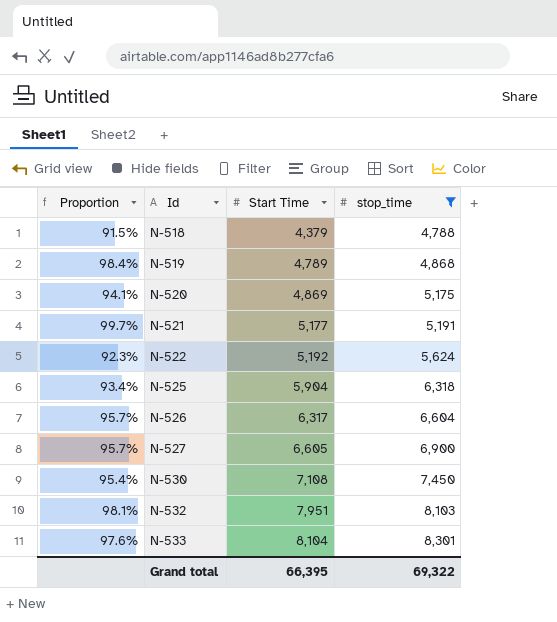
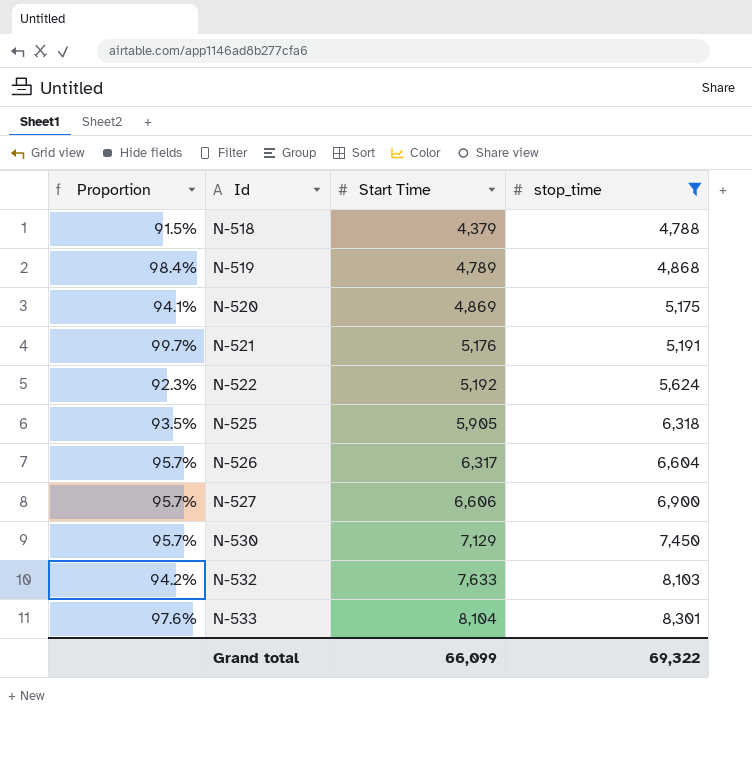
N-521 | Start Time: 5,177 -> 5,176
N-525 | Proportion: 93.4% -> 93.5%
N-525 | Start Time: 5,904 -> 5,905
N-527 | Start Time: 6,605 -> 6,606
N-530 | Proportion: 95.4% -> 95.7%
N-530 | Start Time: 7,108 -> 7,129
N-532 | Proportion: 98.1% -> 94.2%
N-532 | Start Time: 7,951 -> 7,633
Grand total | Start Time: 66,395 -> 66,099

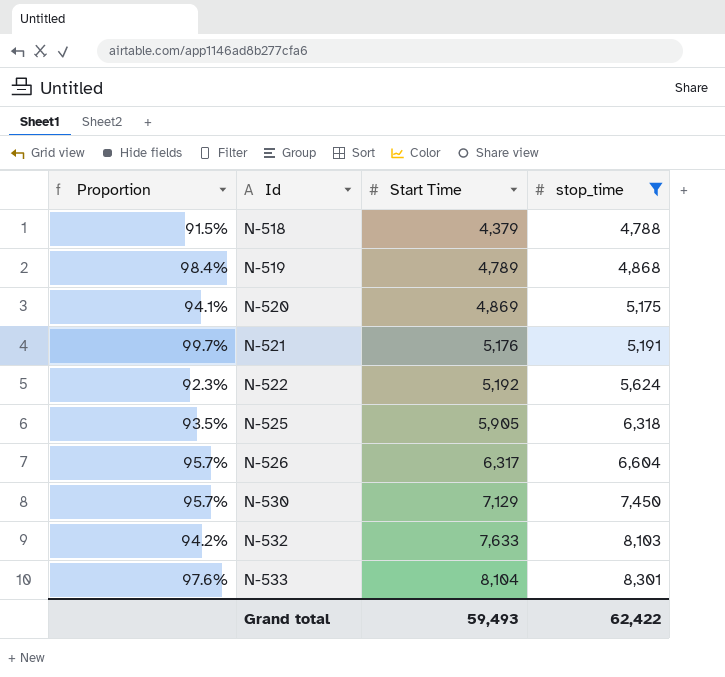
row N-527: 95.7% | 6,606 | 6,900 -> none
Grand total | Start Time: 66,099 -> 59,493
Grand total | stop_time: 69,322 -> 62,422

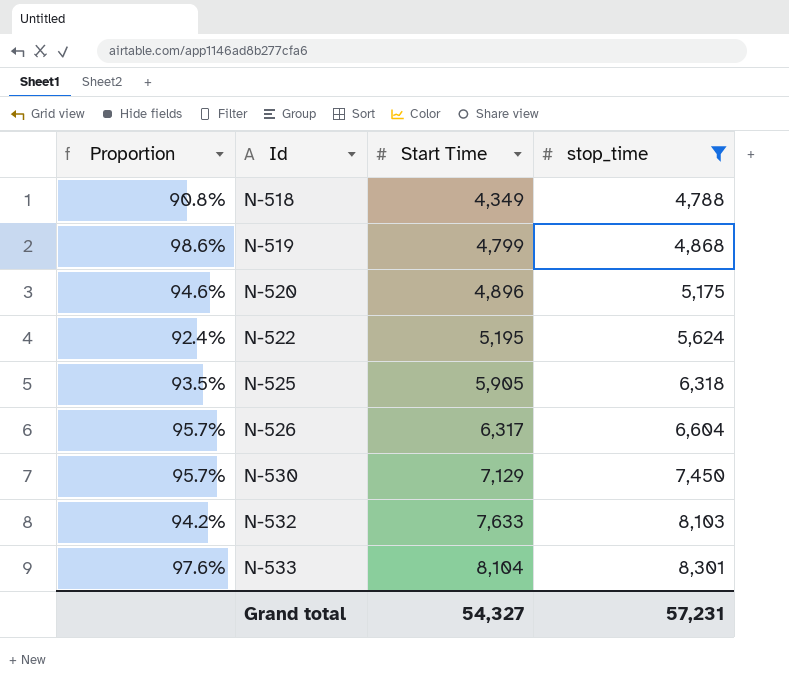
row N-521: 99.7% | 5,176 | 5,191 -> none
N-518 | Proportion: 91.5% -> 90.8%
N-518 | Start Time: 4,379 -> 4,349
N-519 | Proportion: 98.4% -> 98.6%
N-519 | Start Time: 4,789 -> 4,799
N-520 | Proportion: 94.1% -> 94.6%
N-520 | Start Time: 4,869 -> 4,896
N-522 | Proportion: 92.3% -> 92.4%
N-522 | Start Time: 5,192 -> 5,195
Grand total | Start Time: 59,493 -> 54,327
Grand total | stop_time: 62,422 -> 57,231

